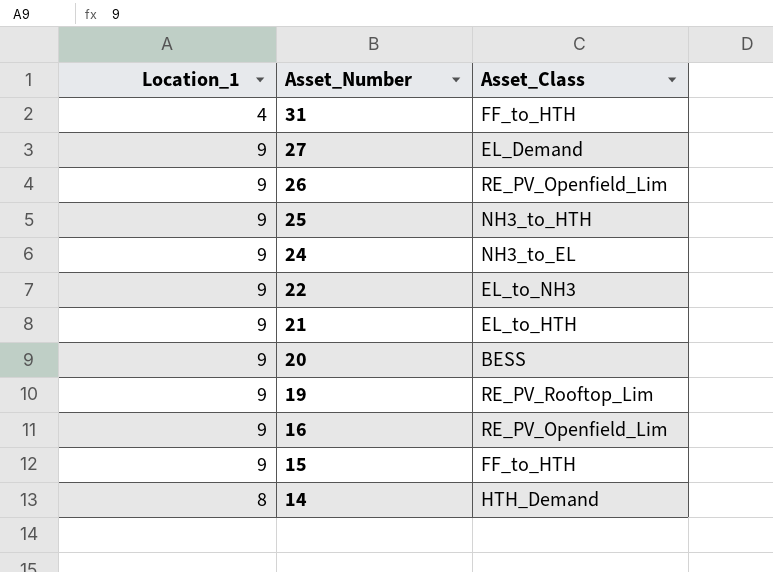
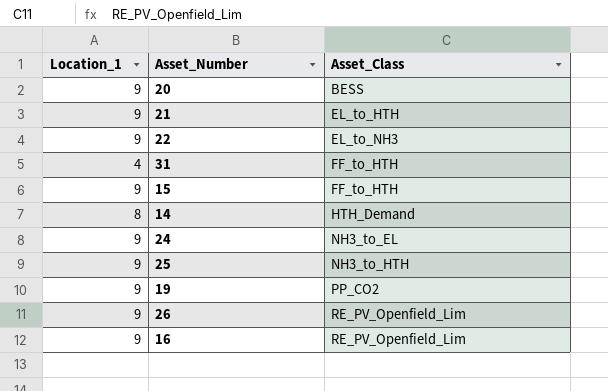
row order: Asset_Number descending -> Asset_Class ascending
row 27: 9 | EL_Demand -> none
19 | Asset_Class: RE_PV_Rooftop_Lim -> PP_CO2

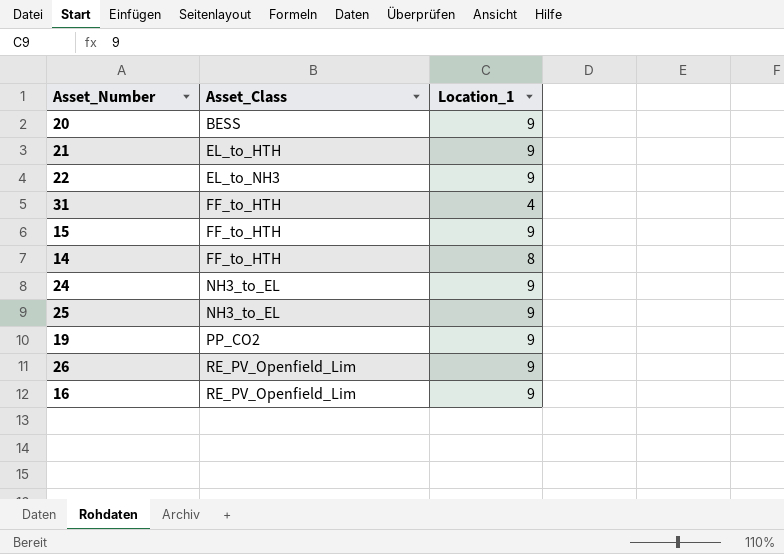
column Location_1 | position: 1 -> 3
14 | Asset_Class: HTH_Demand -> FF_to_HTH
25 | Asset_Class: NH3_to_HTH -> NH3_to_EL

